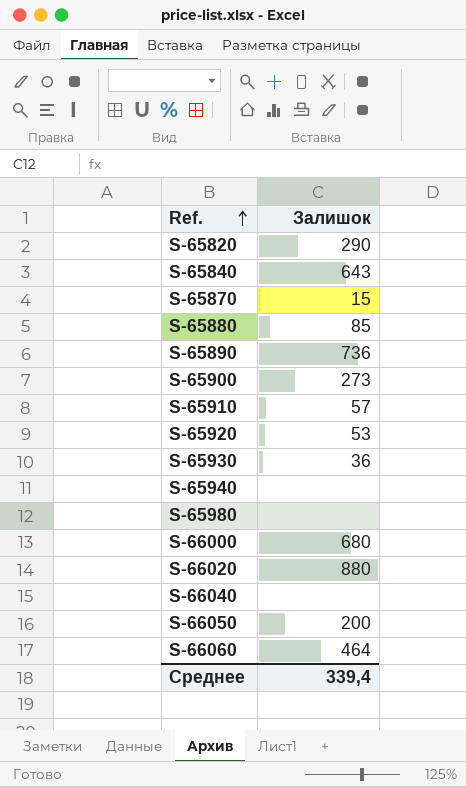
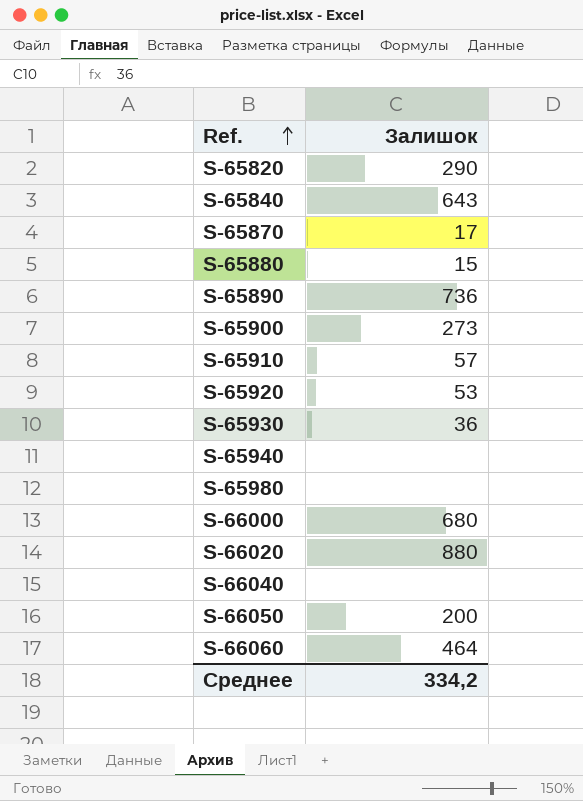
S-65870 | Залишок: 15 -> 17
S-65880 | Залишок: 85 -> 15
Среднее | Залишок: 339,4 -> 334,2

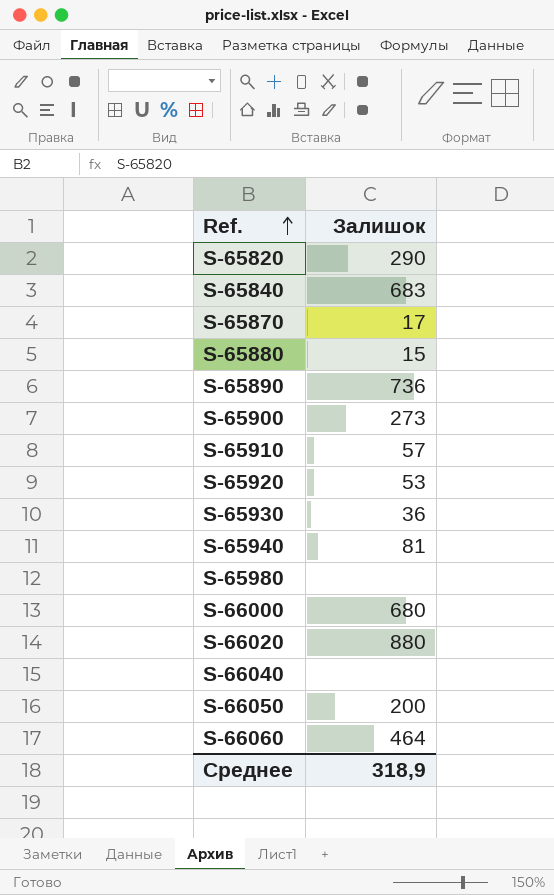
S-65840 | Залишок: 643 -> 683
S-65940 | Залишок: none -> 81
Среднее | Залишок: 334,2 -> 318,9

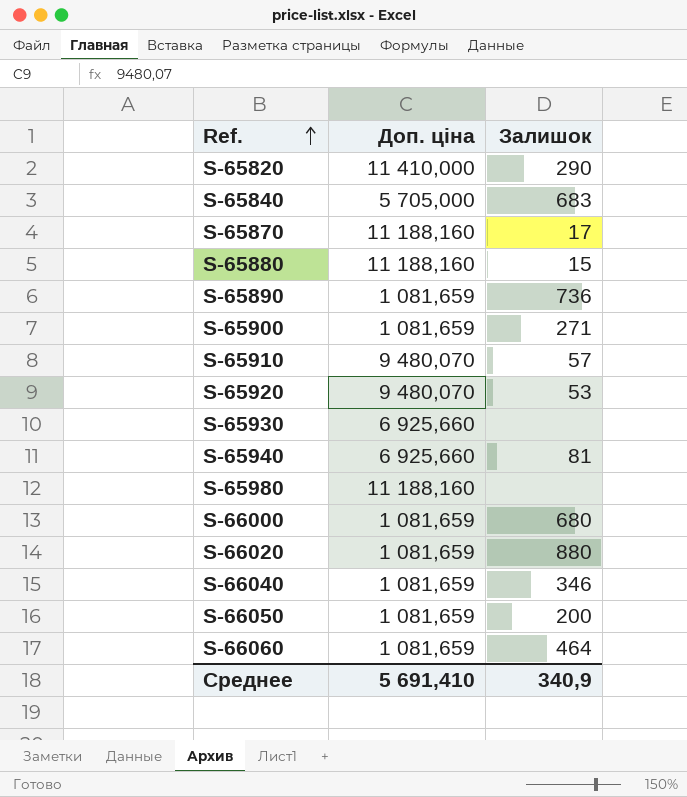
column Доп. ціна | position: none -> 2
S-65900 | Залишок: 273 -> 271
S-65930 | Залишок: 36 -> none
S-66040 | Залишок: none -> 346
Среднее | Залишок: 318,9 -> 340,9

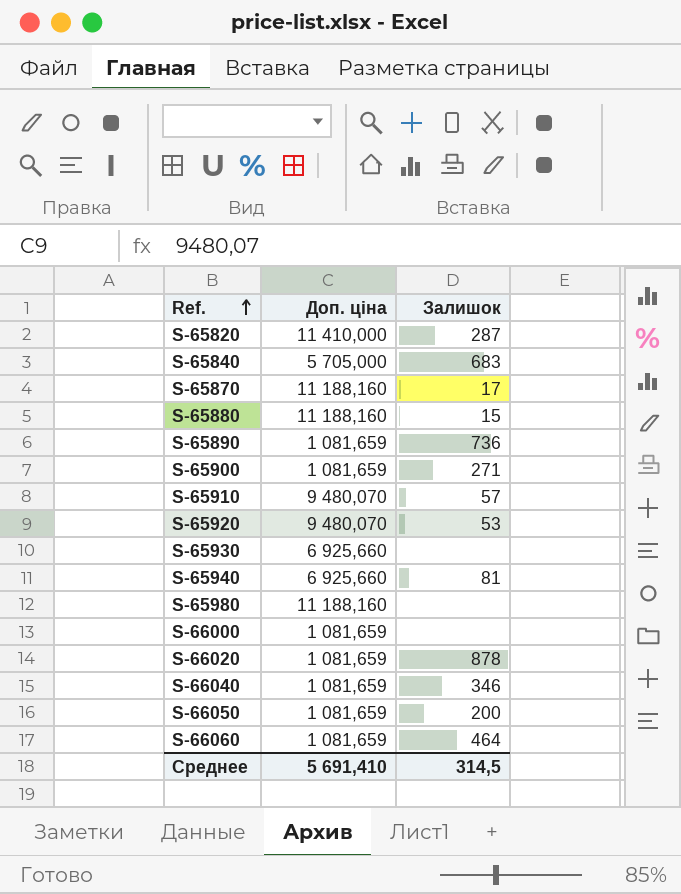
S-65820 | Залишок: 290 -> 287
S-66000 | Залишок: 680 -> none
S-66020 | Залишок: 880 -> 878
Среднее | Залишок: 340,9 -> 314,5

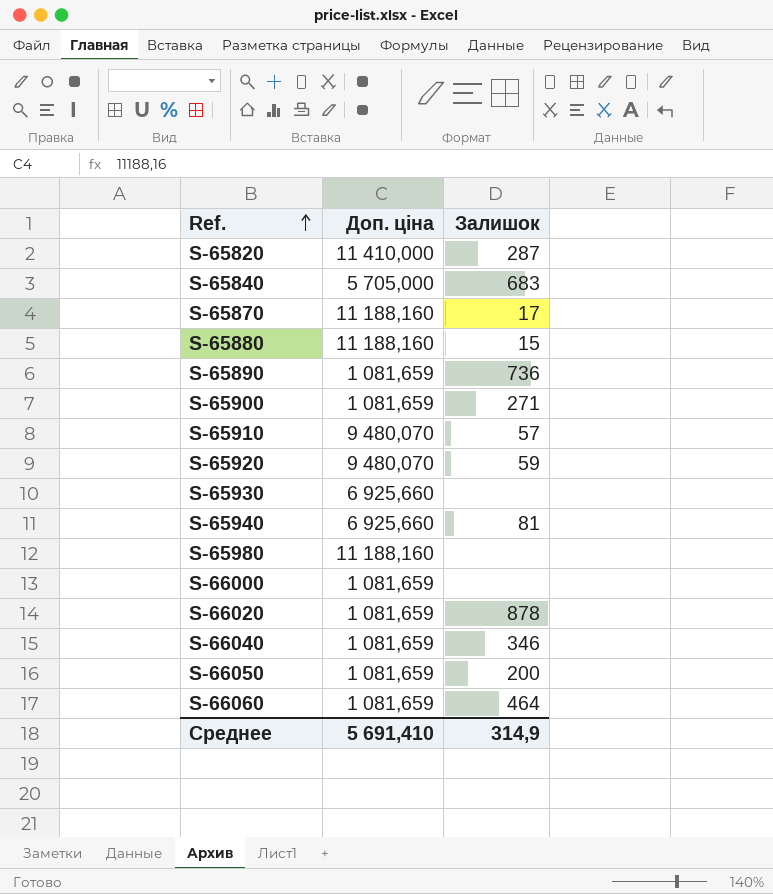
S-65920 | Залишок: 53 -> 59
Среднее | Залишок: 314,5 -> 314,9

